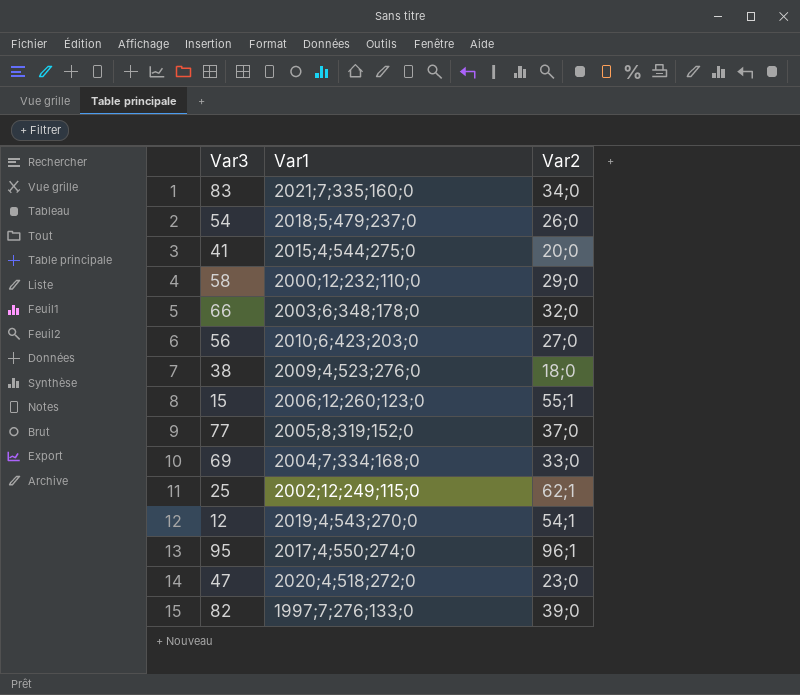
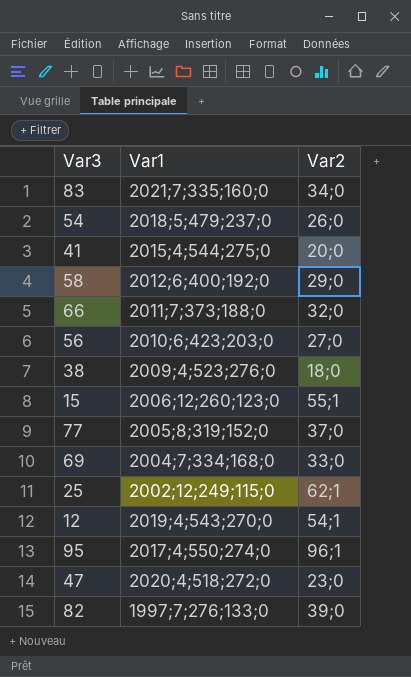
58 | Var1: 2000;12;232;110;0 -> 2012;6;400;192;0
66 | Var1: 2003;6;348;178;0 -> 2011;7;373;188;0

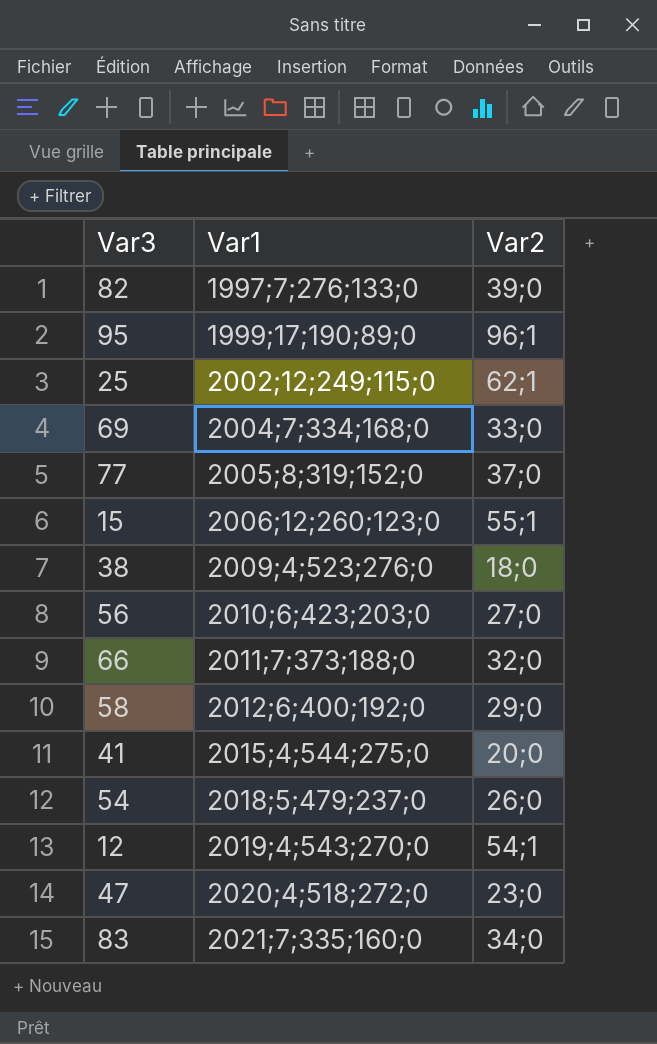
row order: none -> Var1 ascending
95 | Var1: 2017;4;550;274;0 -> 1999;17;190;89;0

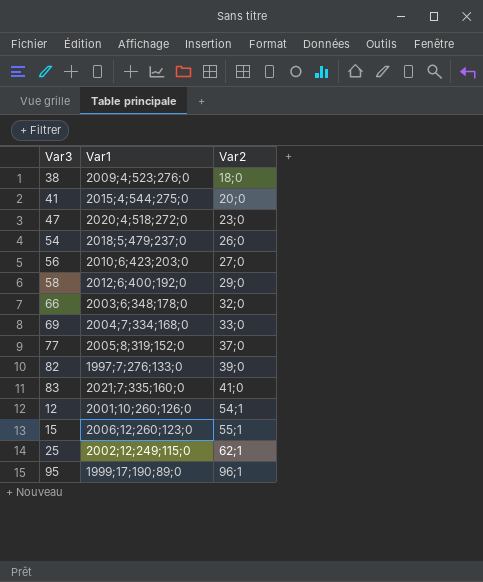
row order: Var1 ascending -> Var2 ascending
66 | Var1: 2011;7;373;188;0 -> 2003;6;348;178;0
83 | Var2: 34;0 -> 41;0
12 | Var1: 2019;4;543;270;0 -> 2001;10;260;126;0

